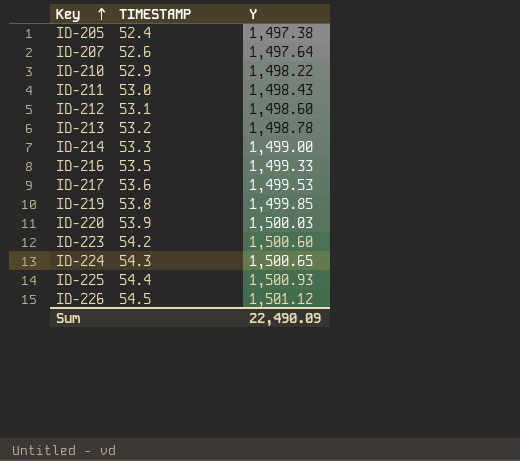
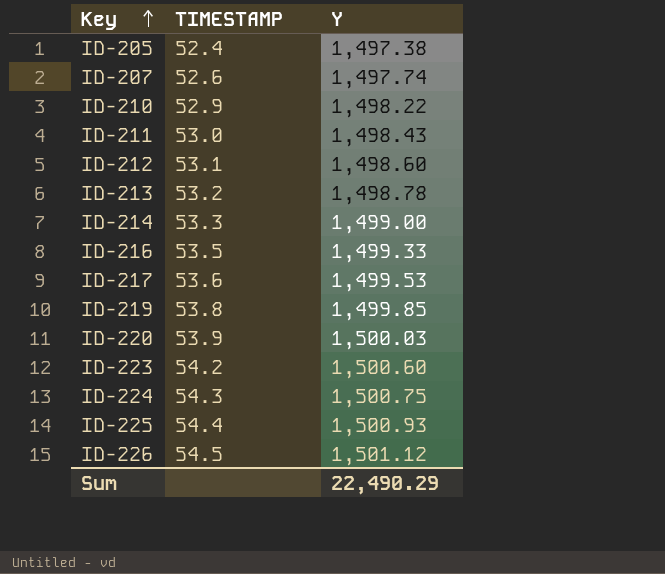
ID-207 | Y: 1,497.64 -> 1,497.74
ID-224 | Y: 1,500.65 -> 1,500.75
Sum | Y: 22,490.09 -> 22,490.29

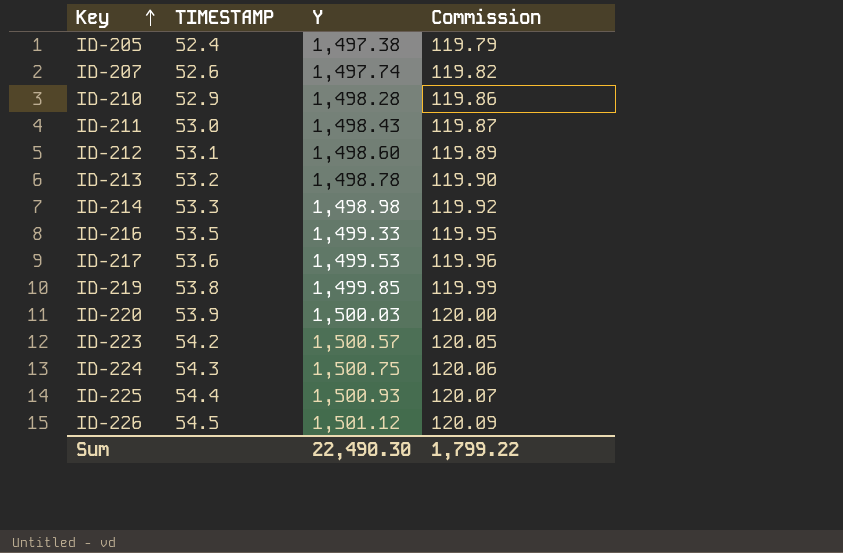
column Commission | formula: none -> [Y] * 0.08
ID-210 | Y: 1,498.22 -> 1,498.28
ID-214 | Y: 1,499.00 -> 1,498.98
ID-223 | Y: 1,500.60 -> 1,500.57
Sum | Y: 22,490.29 -> 22,490.30

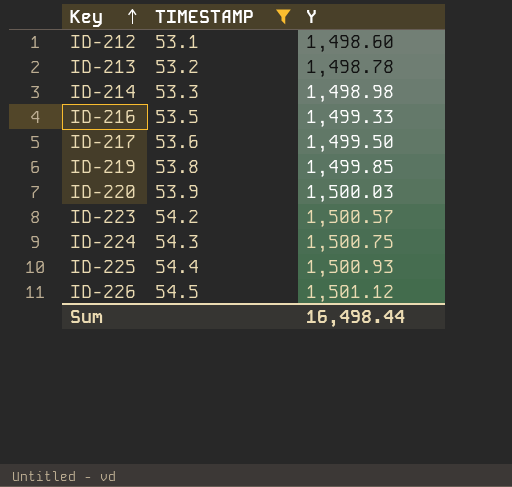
filter: none -> TIMESTAMP >= 53.1
column Commission | formula: [Y] * 0.08 -> none
ID-217 | Y: 1,499.53 -> 1,499.50
Sum | Y: 22,490.30 -> 16,498.44

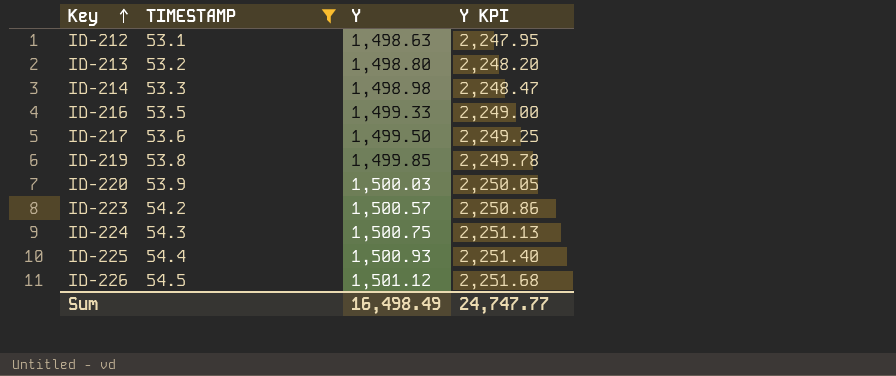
column Y KPI | formula: none -> [Y] * 1.5
ID-212 | Y: 1,498.60 -> 1,498.63
ID-213 | Y: 1,498.78 -> 1,498.80
Sum | Y: 16,498.44 -> 16,498.49

